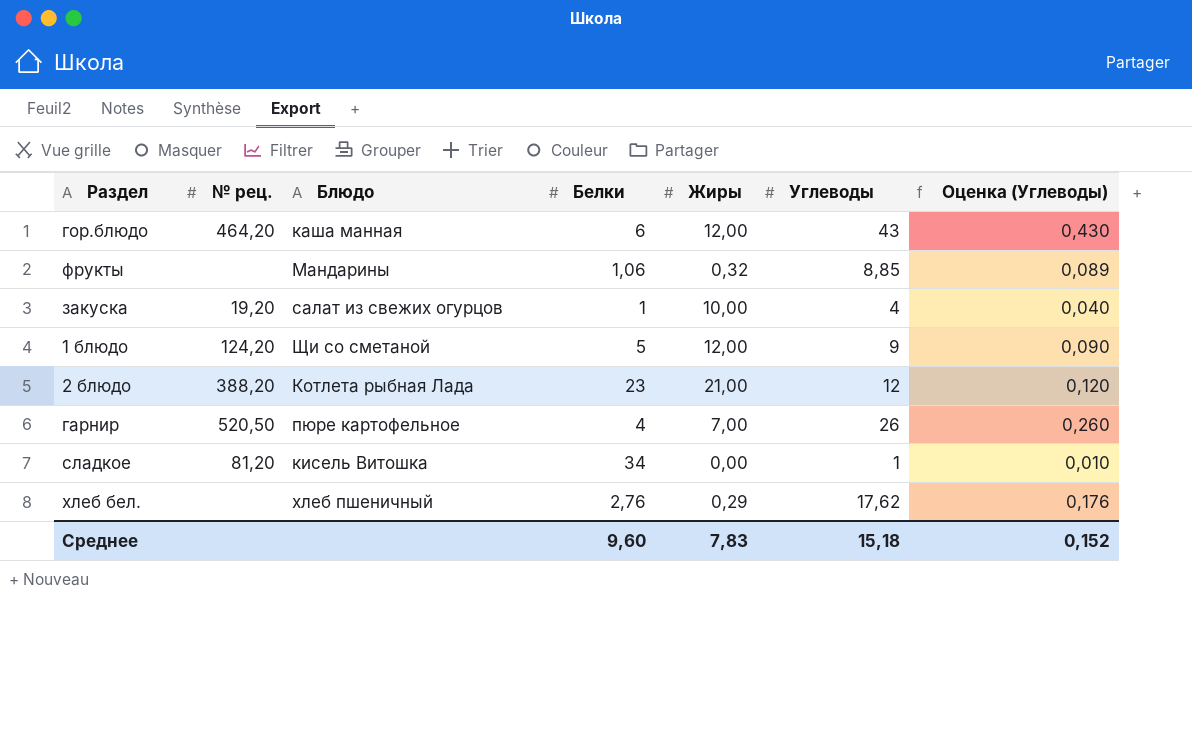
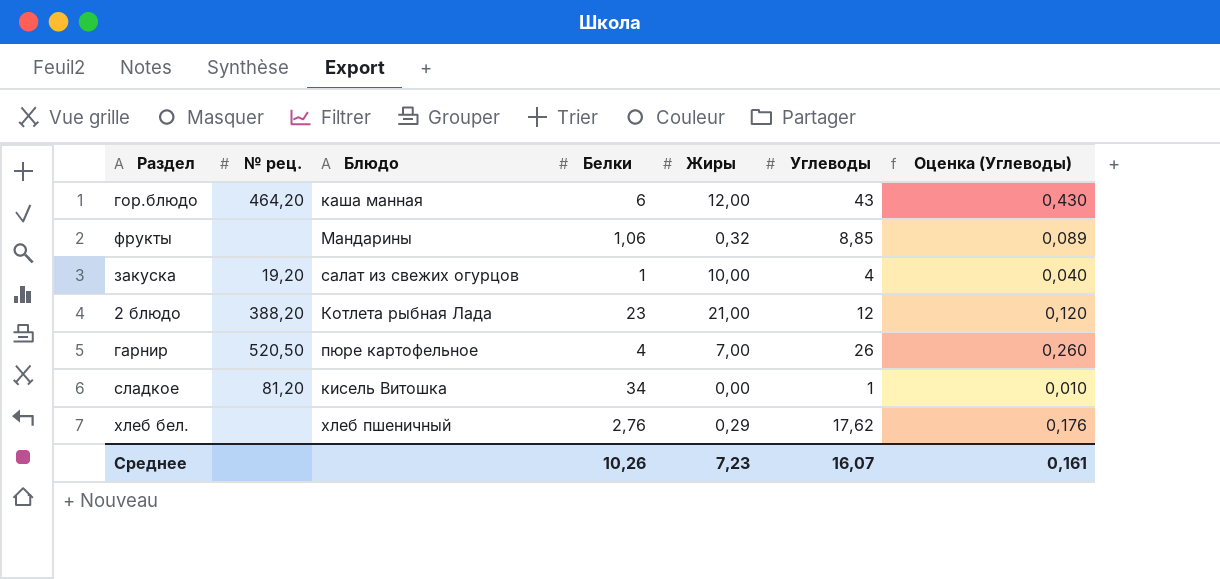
row 1 блюдо: 124,20 | Щи со сметаной | 5 | 12,00 | 9 | 0,090 -> none
Среднее | Белки: 9,60 -> 10,26
Среднее | Жиры: 7,83 -> 7,23
Среднее | Углеводы: 15,18 -> 16,07
Среднее | Оценка (Углеводы): 0,152 -> 0,161

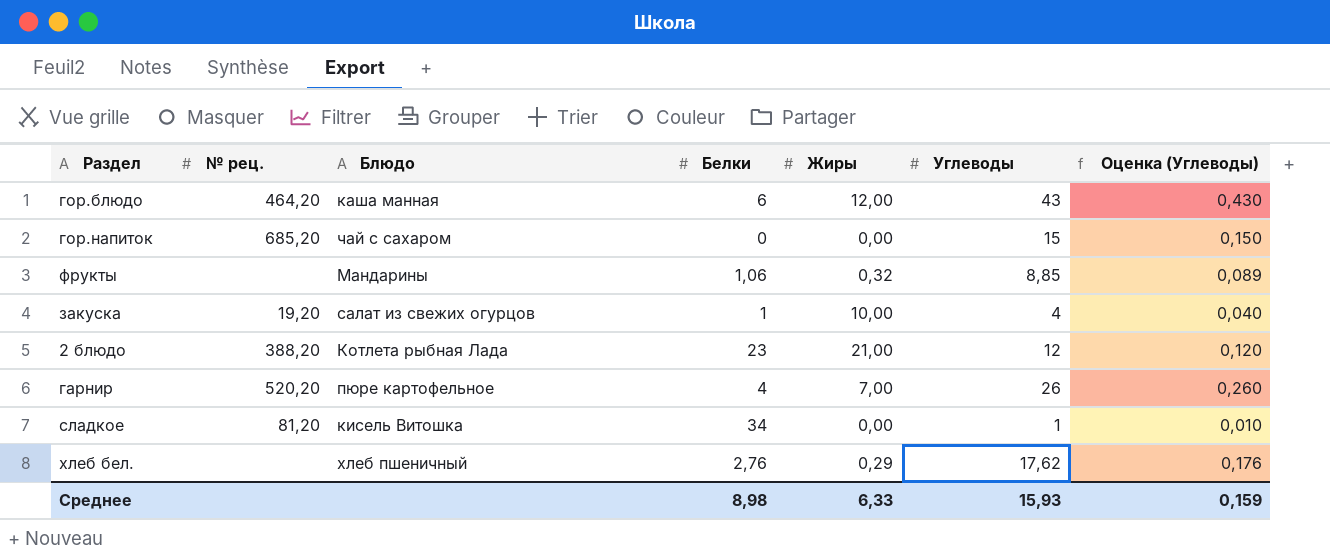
row гор.напиток: none -> 685,20 | чай с сахаром | 0 | 0,00 | 15 | 0,150
гарнир | № рец.: 520,50 -> 520,20
Среднее | Белки: 10,26 -> 8,98
Среднее | Жиры: 7,23 -> 6,33
Среднее | Углеводы: 16,07 -> 15,93
Среднее | Оценка (Углеводы): 0,161 -> 0,159

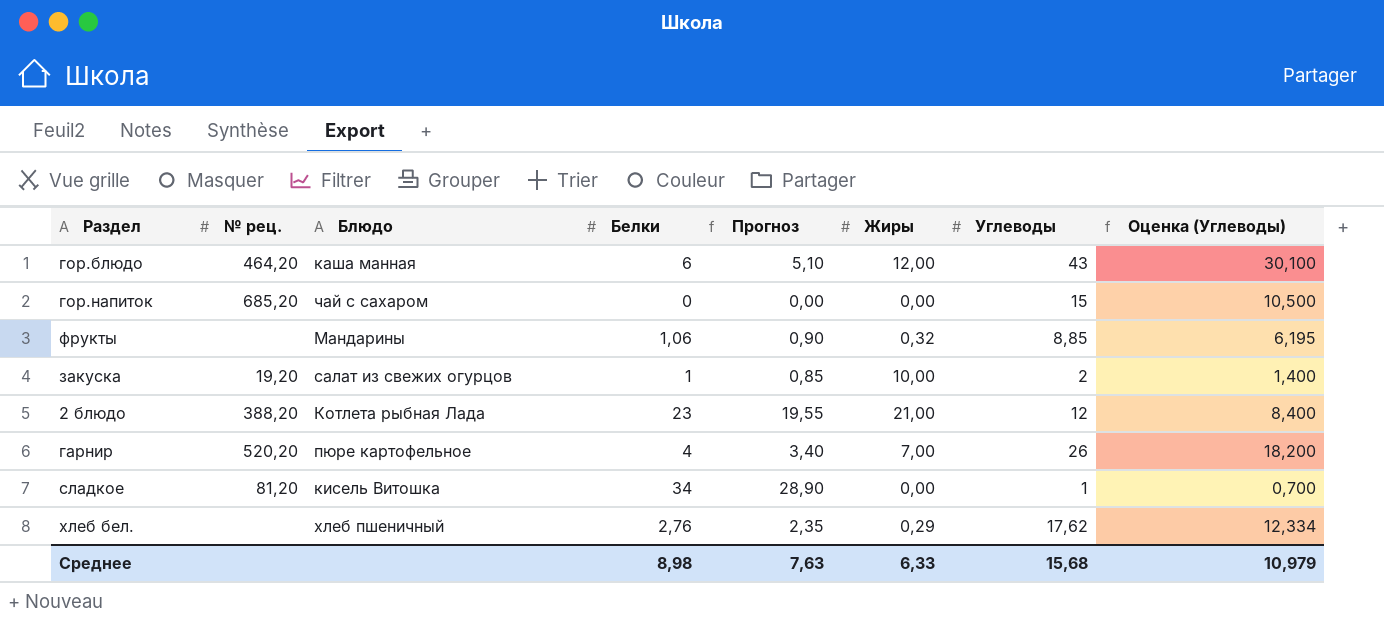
column Прогноз | formula: none -> [Белки] * 0,85
column Оценка (Углеводы) | formula: [Углеводы] * 0,01 -> [Углеводы] * 0,7
закуска | Углеводы: 4 -> 2
Среднее | Углеводы: 15,93 -> 15,68
Среднее | Оценка (Углеводы): 0,159 -> 10,979

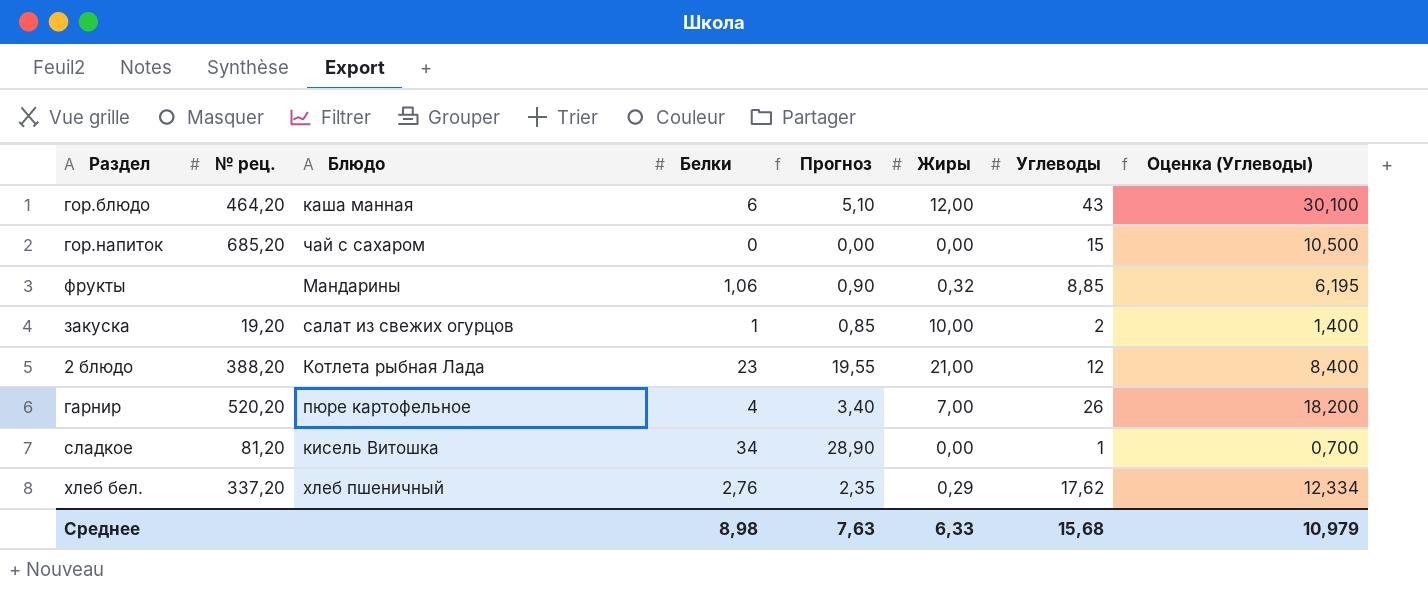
хлеб бел. | № рец.: none -> 337,20

